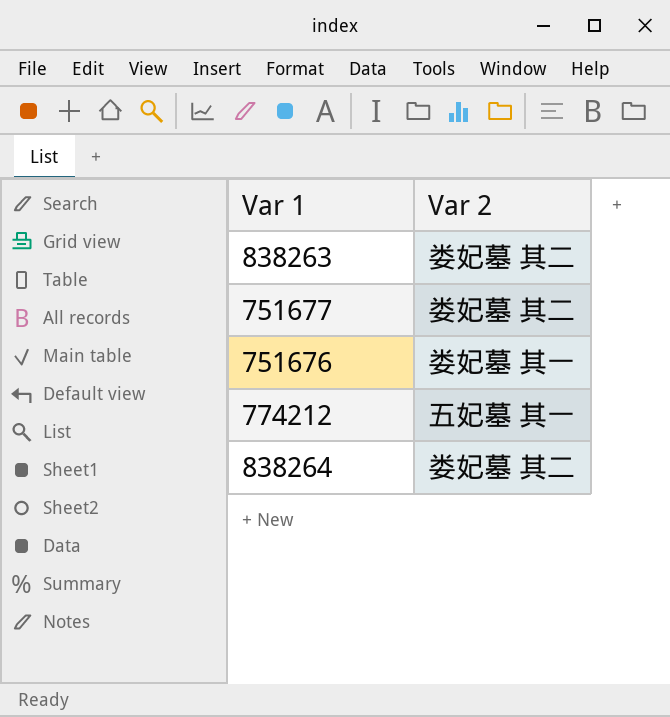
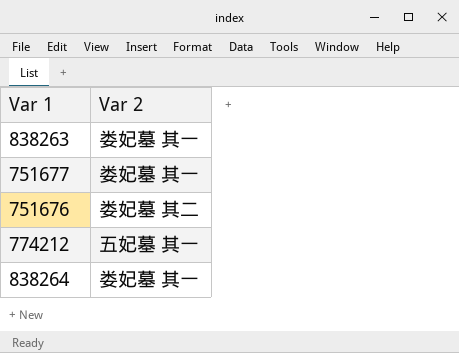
838263 | Var 2: 娄妃墓 其二 -> 娄妃墓 其一
751677 | Var 2: 娄妃墓 其二 -> 娄妃墓 其一
751676 | Var 2: 娄妃墓 其一 -> 娄妃墓 其二
838264 | Var 2: 娄妃墓 其二 -> 娄妃墓 其一

